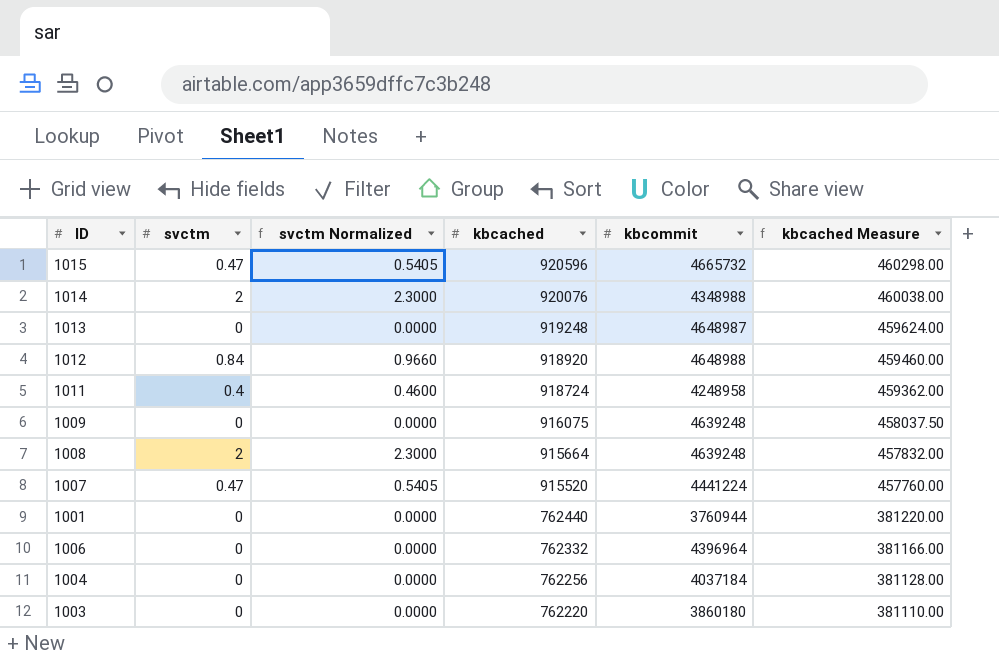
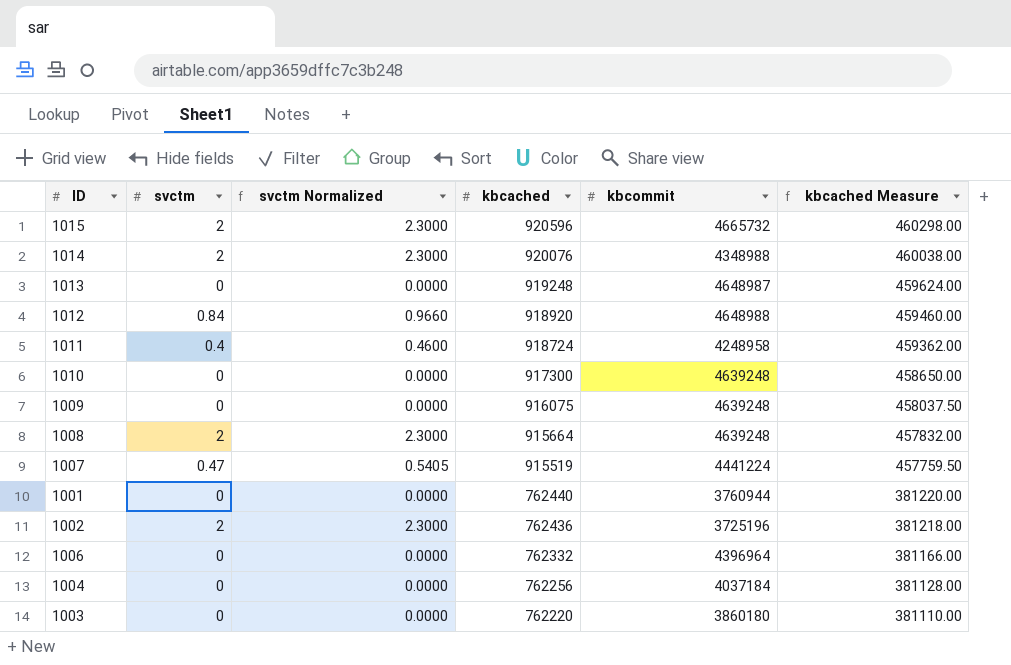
1015 | svctm: 0.47 -> 2
1015 | svctm Normalized: 0.5405 -> 2.3000
row 1010: none -> 0 | 0.0000 | 917300 | 4639248 | 458650.00
1007 | kbcached: 915520 -> 915519
1007 | kbcached Measure: 457760.00 -> 457759.50
row 1002: none -> 2 | 2.3000 | 762436 | 3725196 | 381218.00

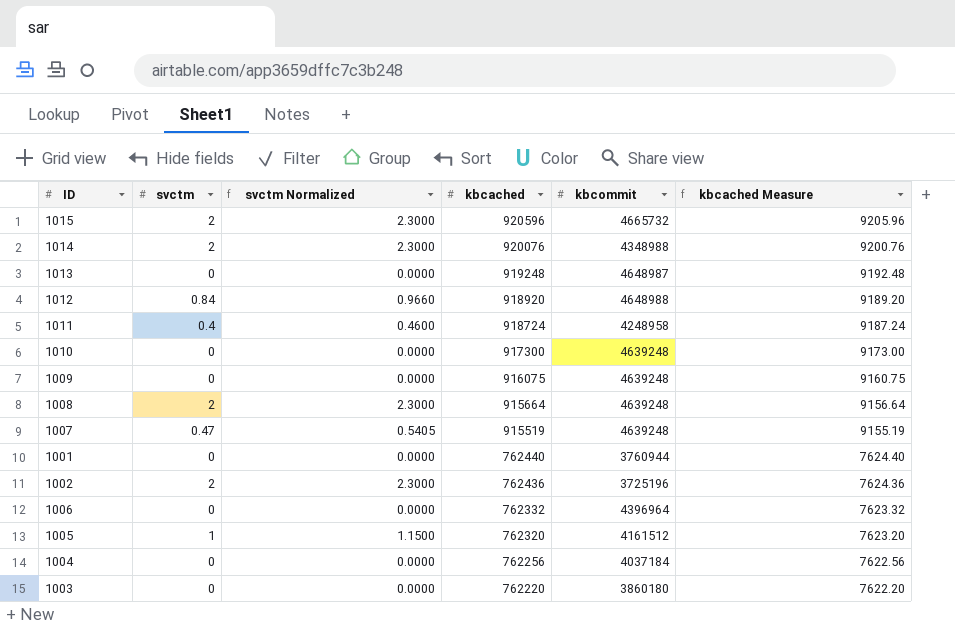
column kbcached Measure | formula: [kbcached] * 0.5 -> [kbcached] * 0.01
1007 | kbcommit: 4441224 -> 4639248
row 1005: none -> 1 | 1.1500 | 762320 | 4161512 | 7623.20

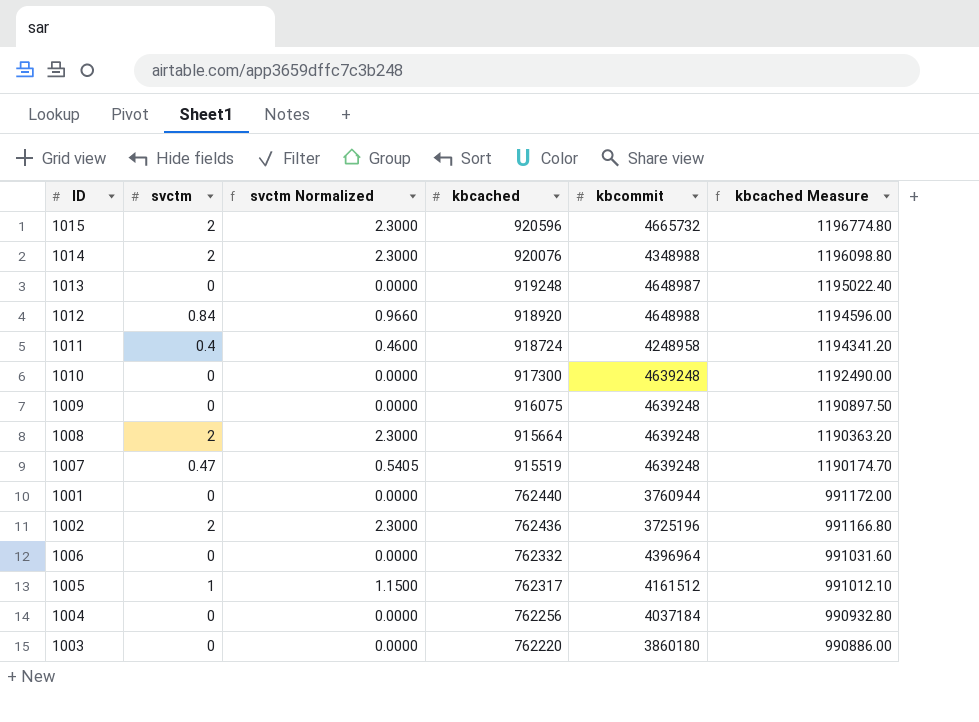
column kbcached Measure | formula: [kbcached] * 0.01 -> [kbcached] * 1.3
1005 | kbcached: 762320 -> 762317

